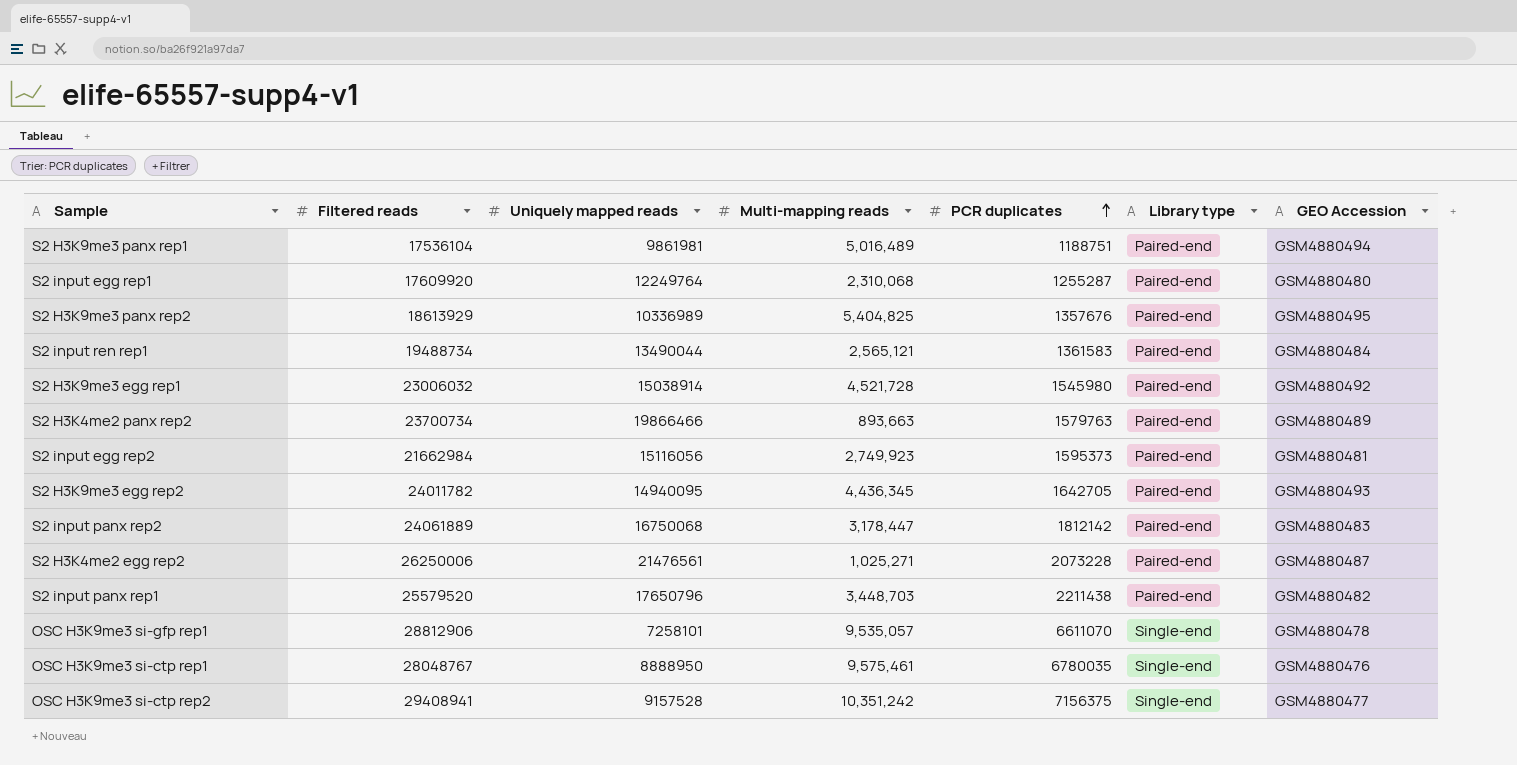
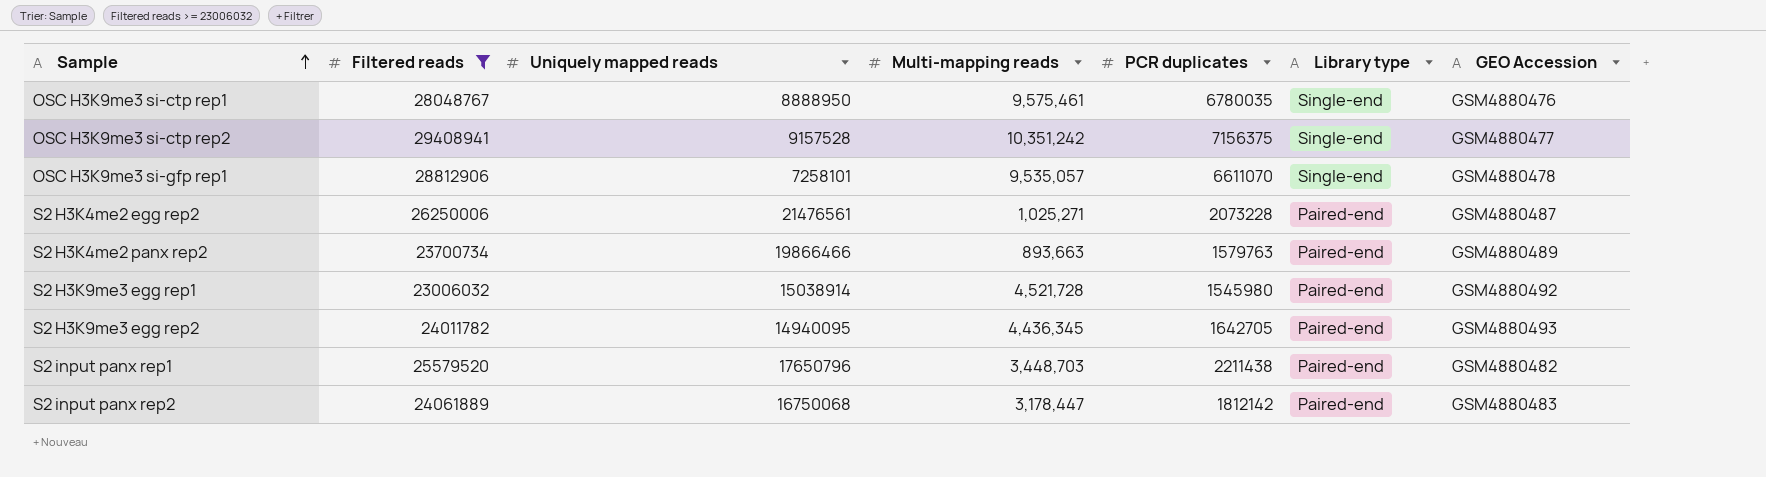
filter: none -> Filtered reads >= 23006032
row order: PCR duplicates ascending -> Sample ascending

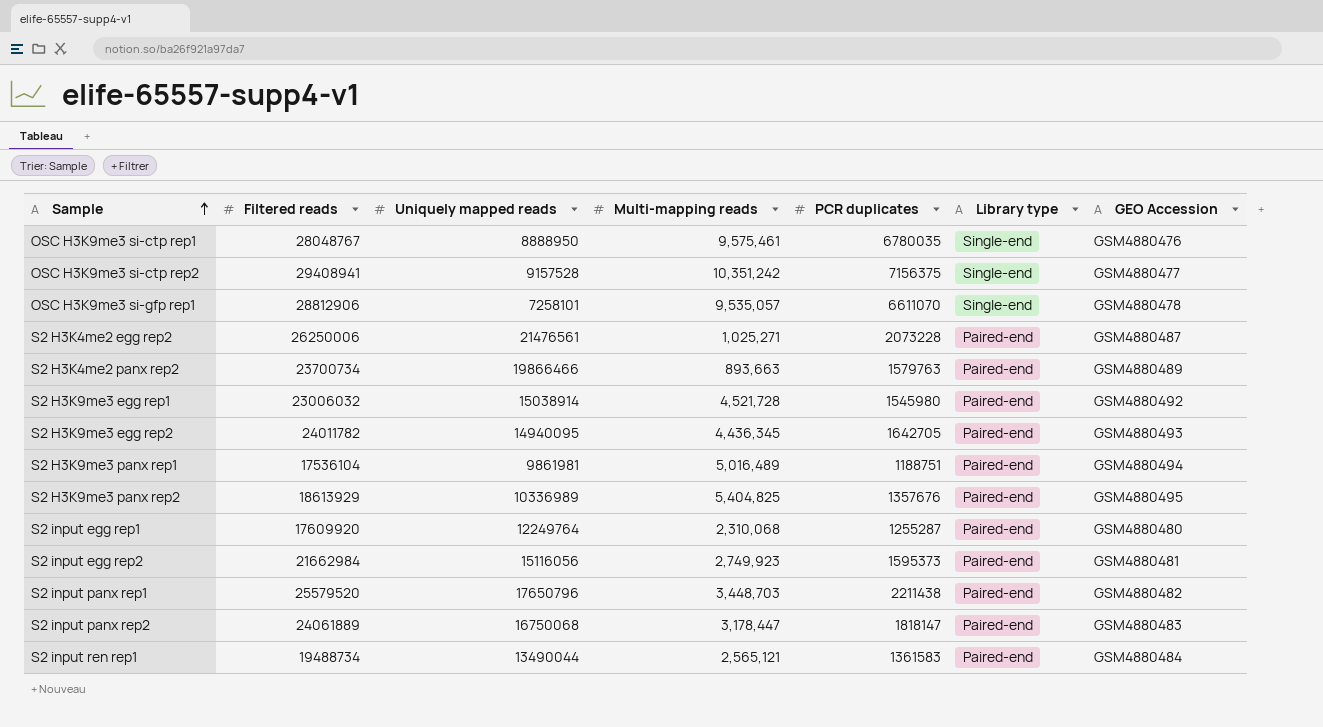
filter: Filtered reads >= 23006032 -> none
S2 input panx rep2 | PCR duplicates: 1812142 -> 1818147

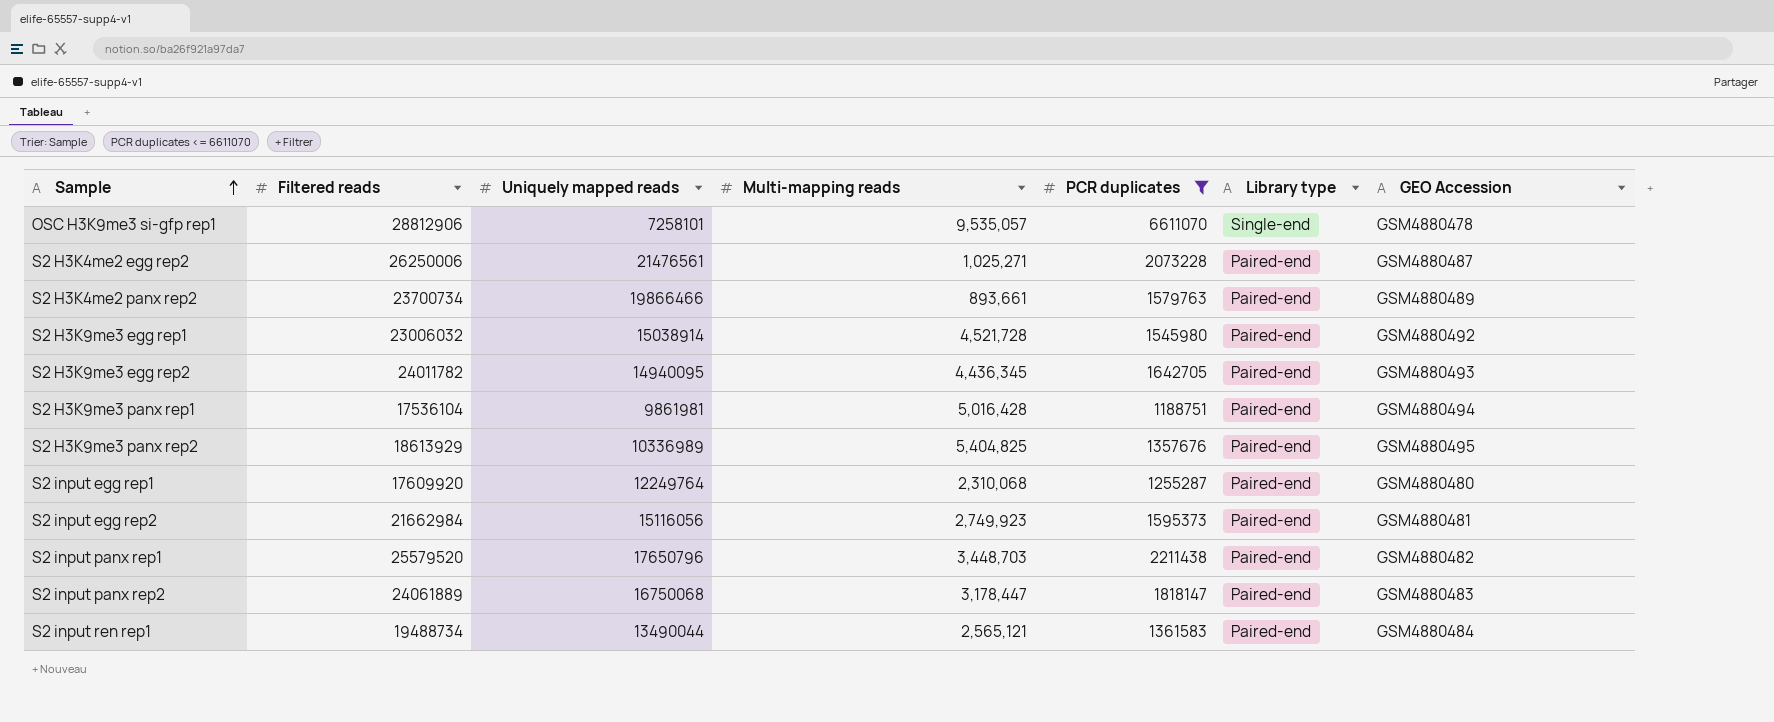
filter: none -> PCR duplicates <= 6611070
S2 H3K4me2 panx rep2 | Multi-mapping reads: 893,663 -> 893,661
S2 H3K9me3 panx rep1 | Multi-mapping reads: 5,016,489 -> 5,016,428

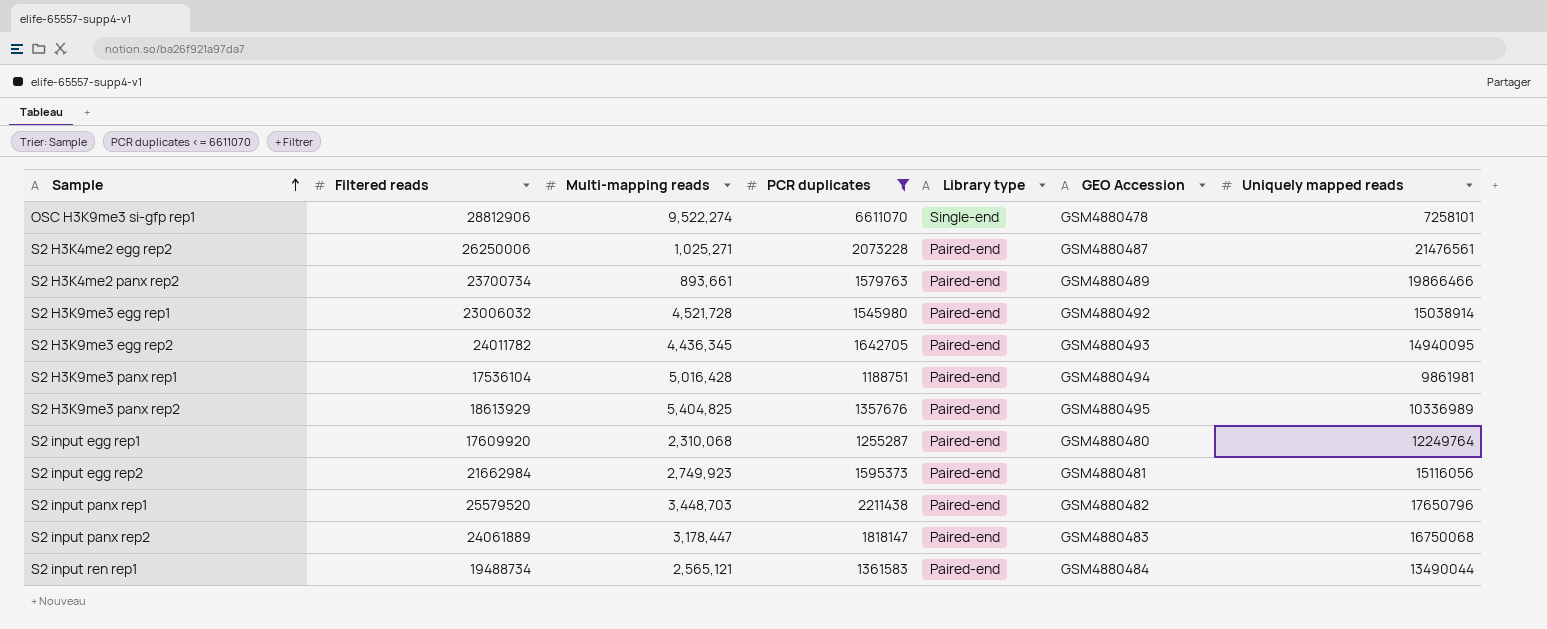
column Uniquely mapped reads | position: 3 -> 7
OSC H3K9me3 si-gfp rep1 | Multi-mapping reads: 9,535,057 -> 9,522,274

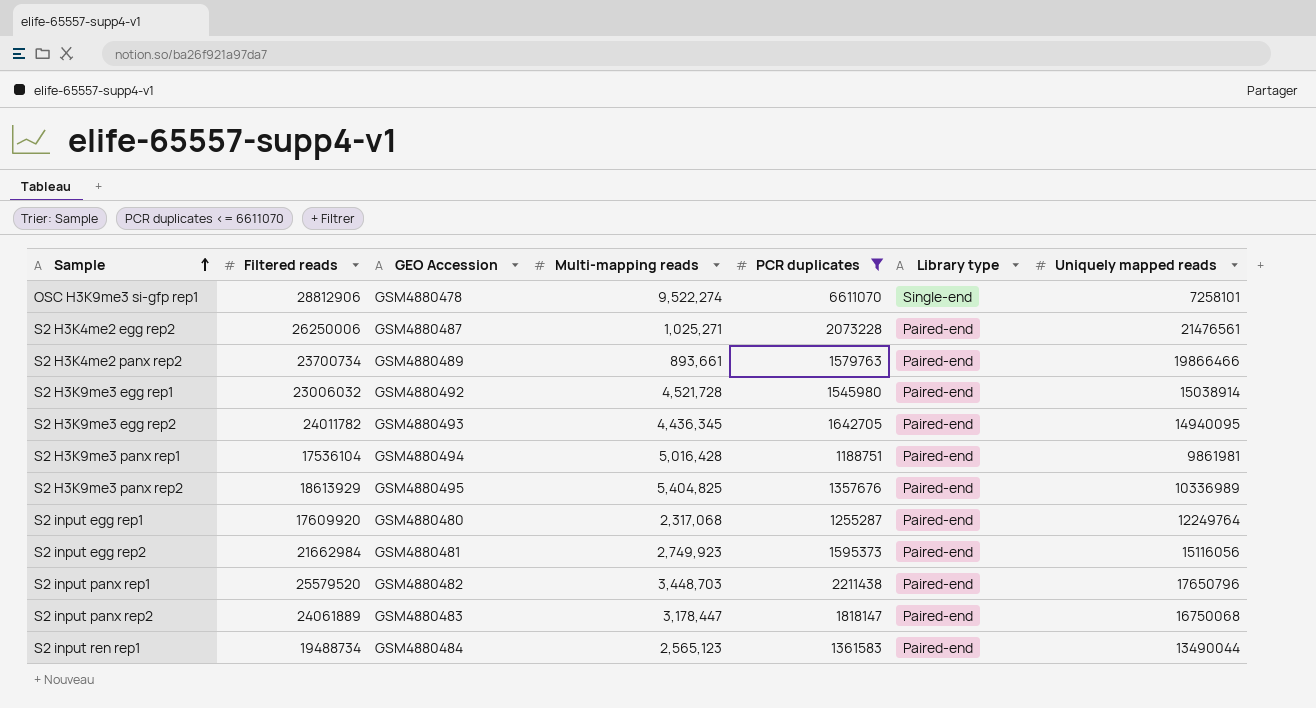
column GEO Accession | position: 6 -> 3
S2 input egg rep1 | Multi-mapping reads: 2,310,068 -> 2,317,068
S2 input ren rep1 | Multi-mapping reads: 2,565,121 -> 2,565,123

